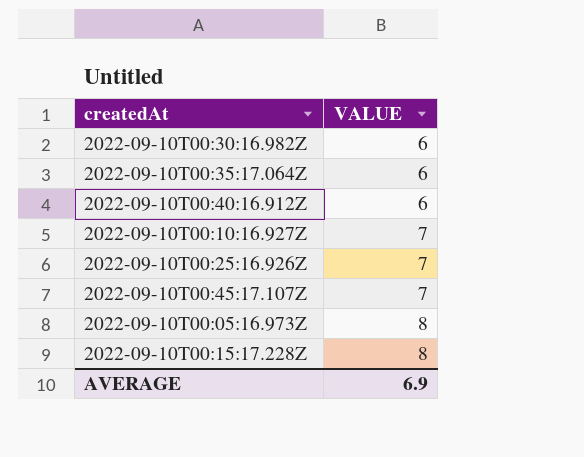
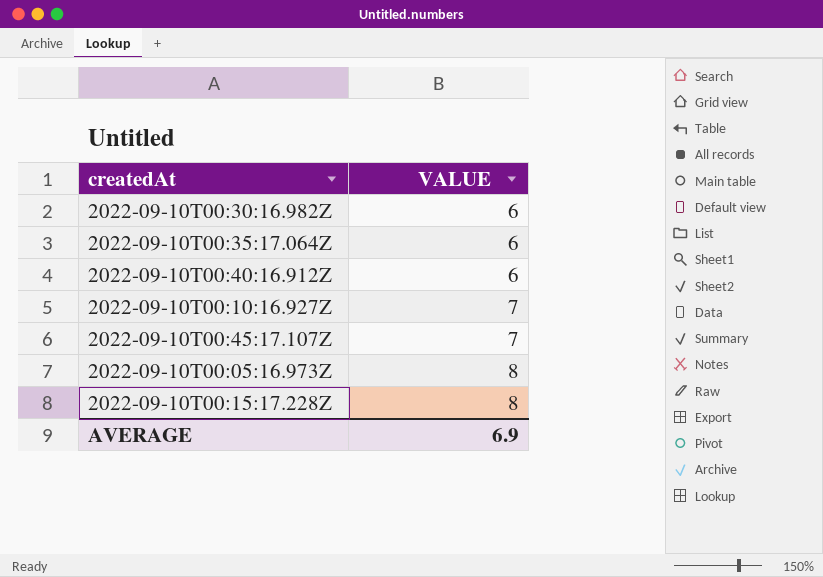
row 2022-09-10T00:25:16.926Z: 7 -> none

